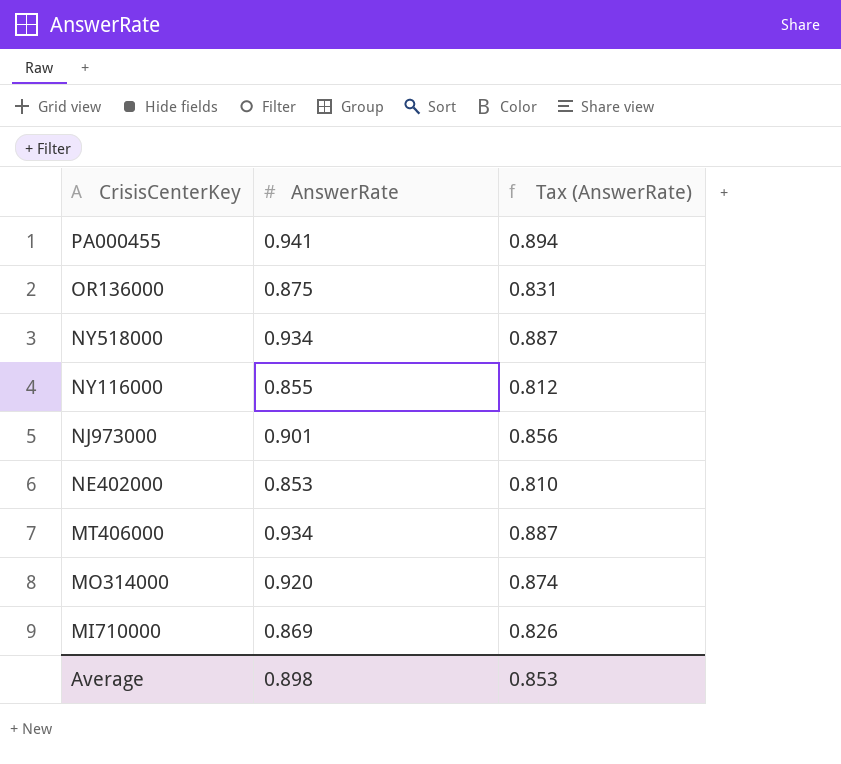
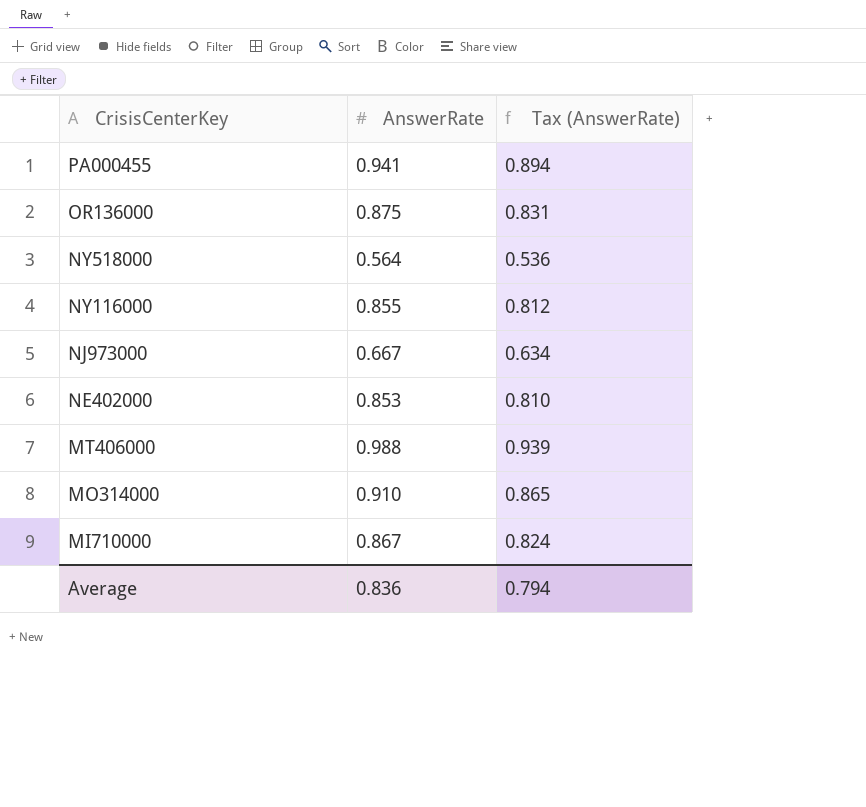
NY518000 | AnswerRate: 0.934 -> 0.564
NY518000 | Tax (AnswerRate): 0.887 -> 0.536
NJ973000 | AnswerRate: 0.901 -> 0.667
NJ973000 | Tax (AnswerRate): 0.856 -> 0.634
MT406000 | AnswerRate: 0.934 -> 0.988
MT406000 | Tax (AnswerRate): 0.887 -> 0.939
MO314000 | AnswerRate: 0.920 -> 0.910
MO314000 | Tax (AnswerRate): 0.874 -> 0.865
MI710000 | AnswerRate: 0.869 -> 0.867
MI710000 | Tax (AnswerRate): 0.826 -> 0.824
Average | AnswerRate: 0.898 -> 0.836
Average | Tax (AnswerRate): 0.853 -> 0.794

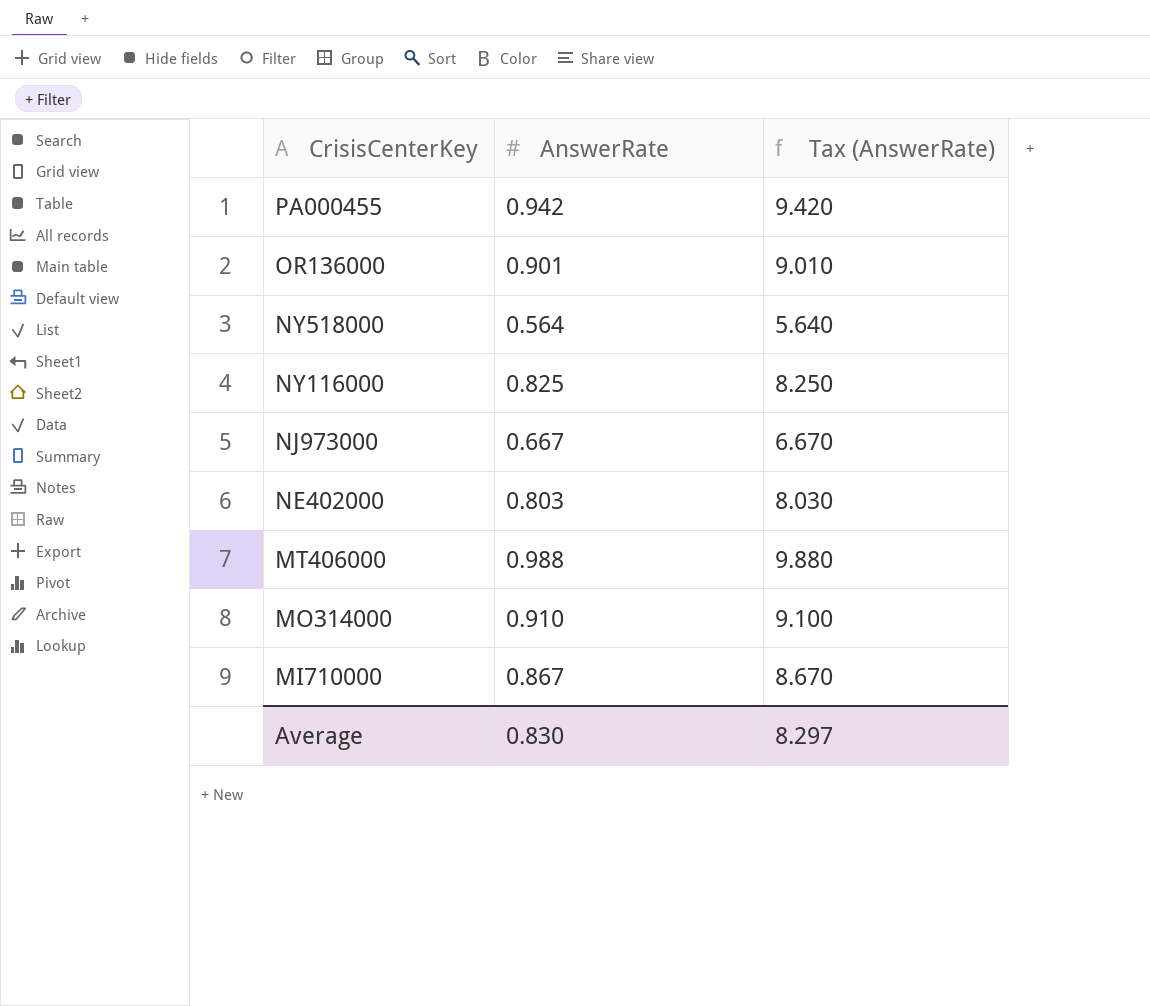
column Tax (AnswerRate) | formula: [AnswerRate] * 0.95 -> [AnswerRate] * 10
PA000455 | AnswerRate: 0.941 -> 0.942
OR136000 | AnswerRate: 0.875 -> 0.901
NY116000 | AnswerRate: 0.855 -> 0.825
NE402000 | AnswerRate: 0.853 -> 0.803
Average | AnswerRate: 0.836 -> 0.830
Average | Tax (AnswerRate): 0.794 -> 8.297

